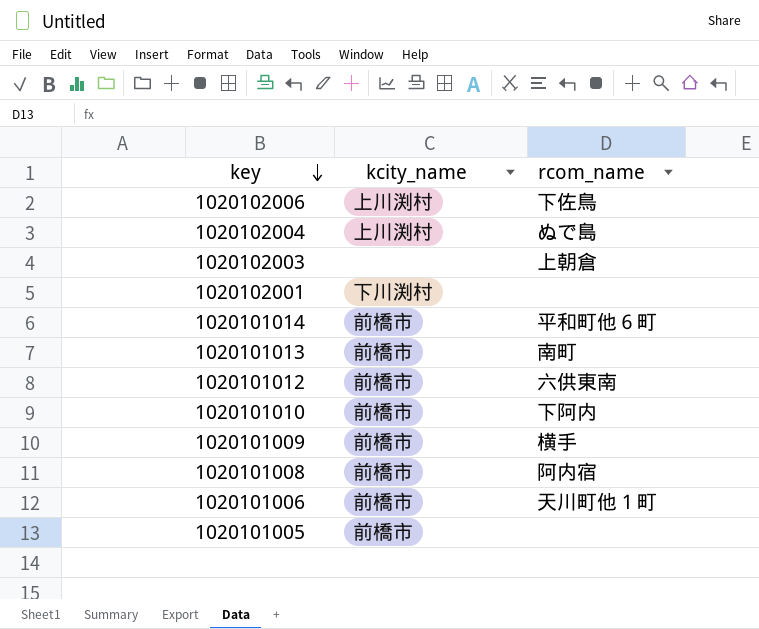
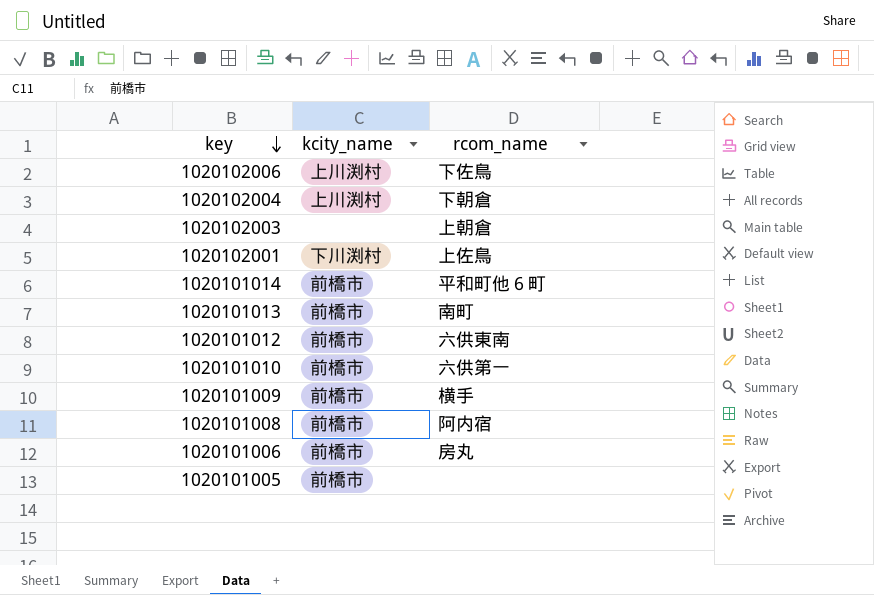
1020102004 | rcom_name: ぬで島 -> 下朝倉
1020102001 | rcom_name: none -> 上佐鳥
1020101010 | rcom_name: 下阿内 -> 六供第一
1020101006 | rcom_name: 天川町他１町 -> 房丸

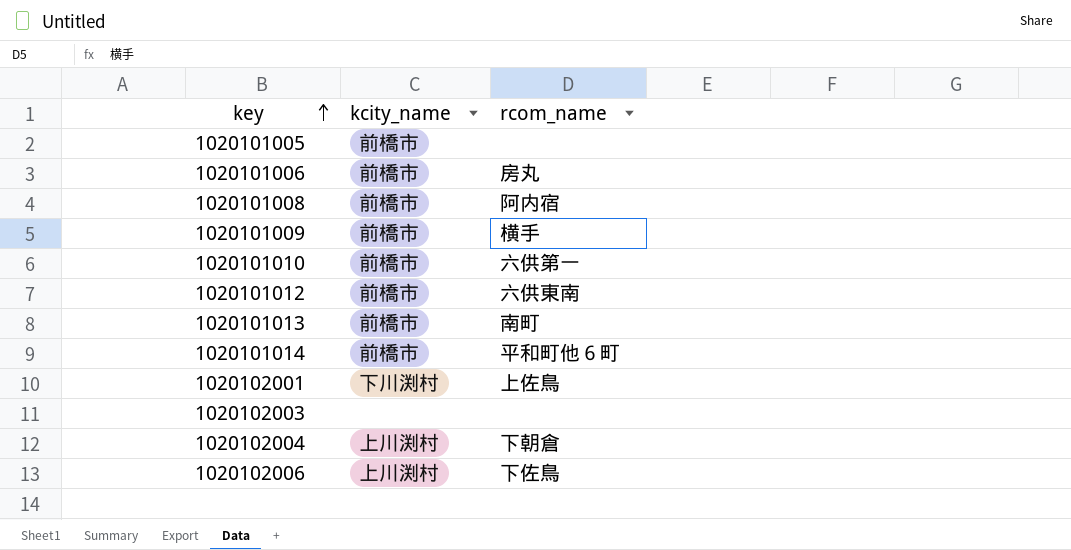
row order: key descending -> key ascending
1020102003 | rcom_name: 上朝倉 -> none

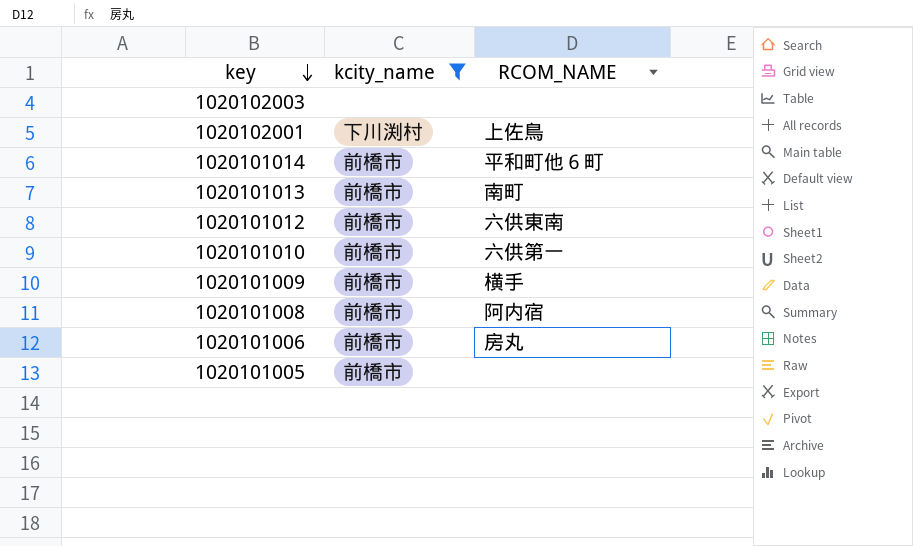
filter: none -> kcity_name != 上川渕村
row order: key ascending -> key descending
column name: rcom_name -> RCOM_NAME

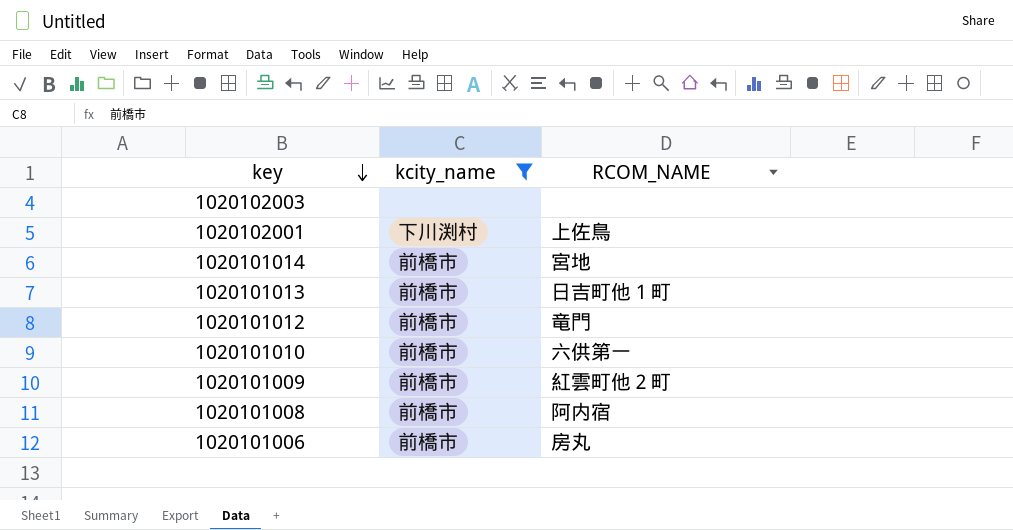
row 1020101005: 前橋市 | none -> none
1020101014 | RCOM_NAME: 平和町他６町 -> 宮地
1020101013 | RCOM_NAME: 南町 -> 日吉町他１町
1020101012 | RCOM_NAME: 六供東南 -> 竜門
1020101009 | RCOM_NAME: 横手 -> 紅雲町他２町

